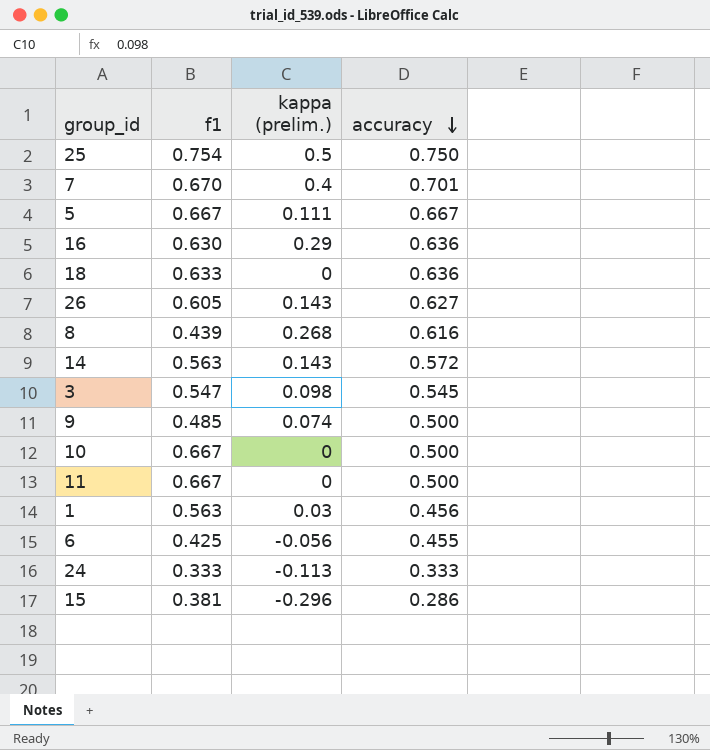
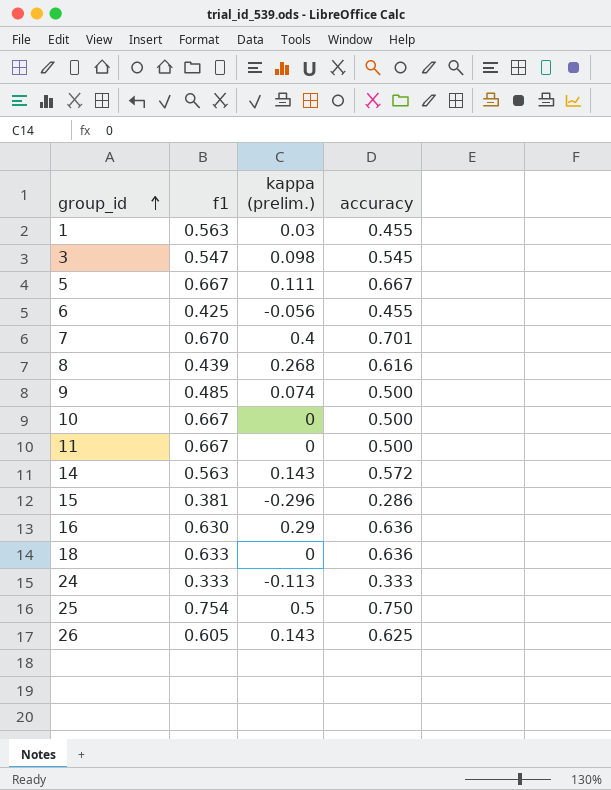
row order: accuracy descending -> group_id ascending
1 | accuracy: 0.456 -> 0.455
26 | accuracy: 0.627 -> 0.625

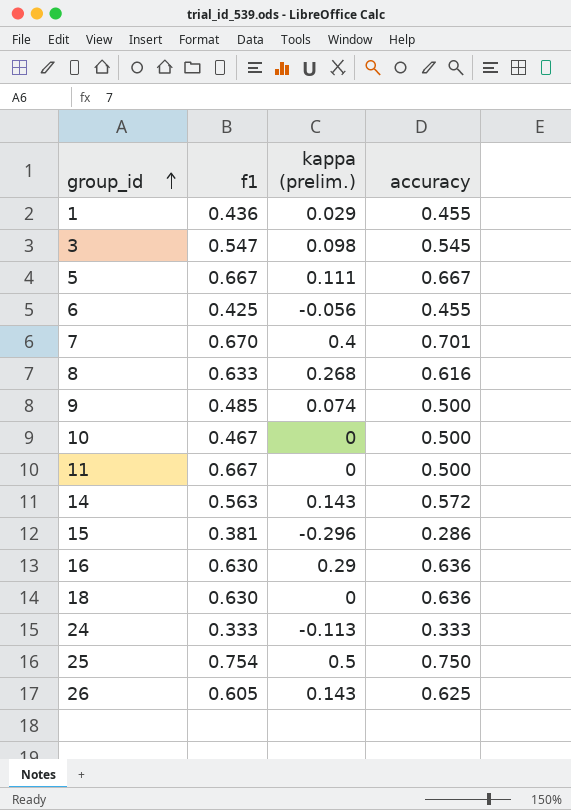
1 | f1: 0.563 -> 0.436
1 | kappa (prelim.): 0.03 -> 0.029
8 | f1: 0.439 -> 0.633
10 | f1: 0.667 -> 0.467
18 | f1: 0.633 -> 0.630

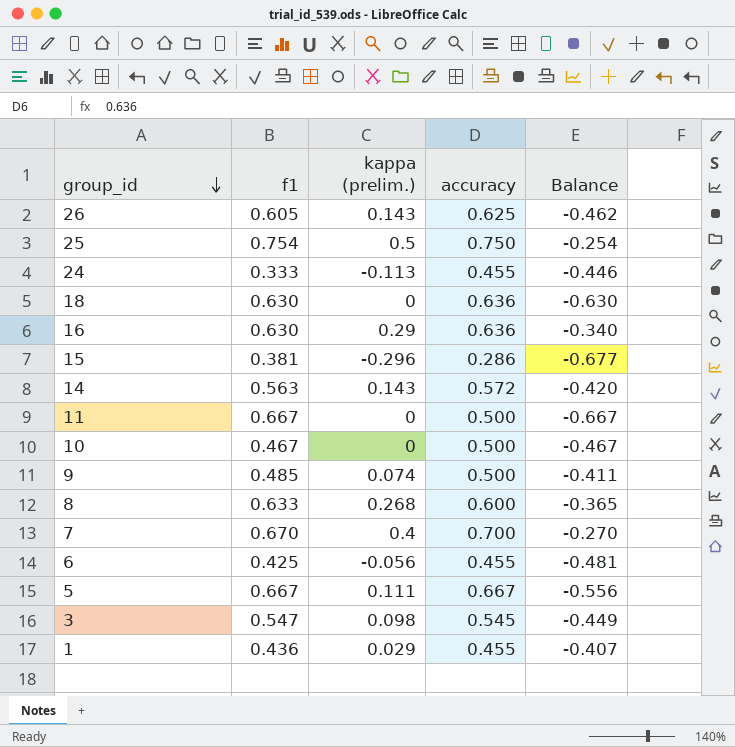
row order: group_id ascending -> group_id descending
column Balance | formula: none -> [kappa (prelim.)] - [f1]
24 | accuracy: 0.333 -> 0.455
8 | accuracy: 0.616 -> 0.600
7 | accuracy: 0.701 -> 0.700

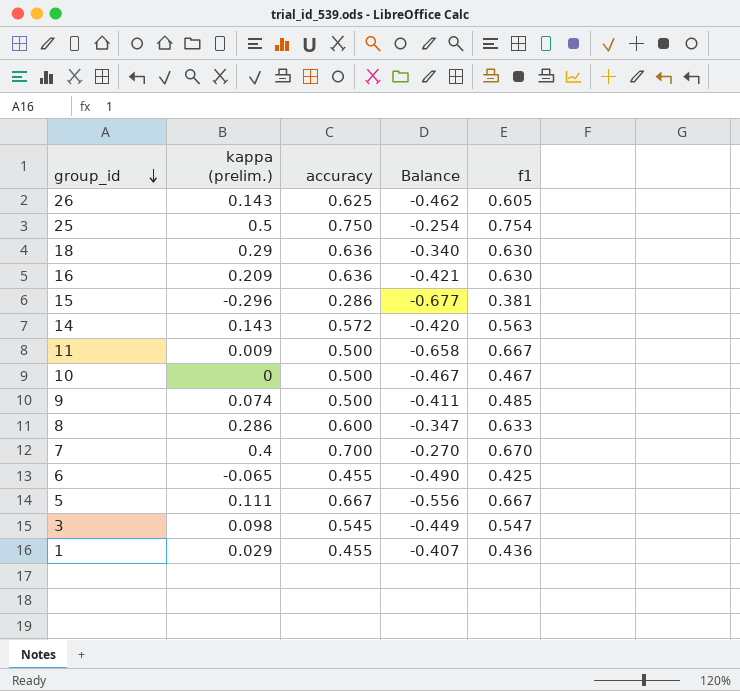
column f1 | position: 2 -> 5
row 24: 0.333 | -0.113 | 0.455 | -0.446 -> none
18 | kappa (prelim.): 0 -> 0.29
18 | Balance: -0.630 -> -0.340
16 | kappa (prelim.): 0.29 -> 0.209
16 | Balance: -0.340 -> -0.421
11 | kappa (prelim.): 0 -> 0.009
11 | Balance: -0.667 -> -0.658
8 | kappa (prelim.): 0.268 -> 0.286
8 | Balance: -0.365 -> -0.347
6 | kappa (prelim.): -0.056 -> -0.065
6 | Balance: -0.481 -> -0.490

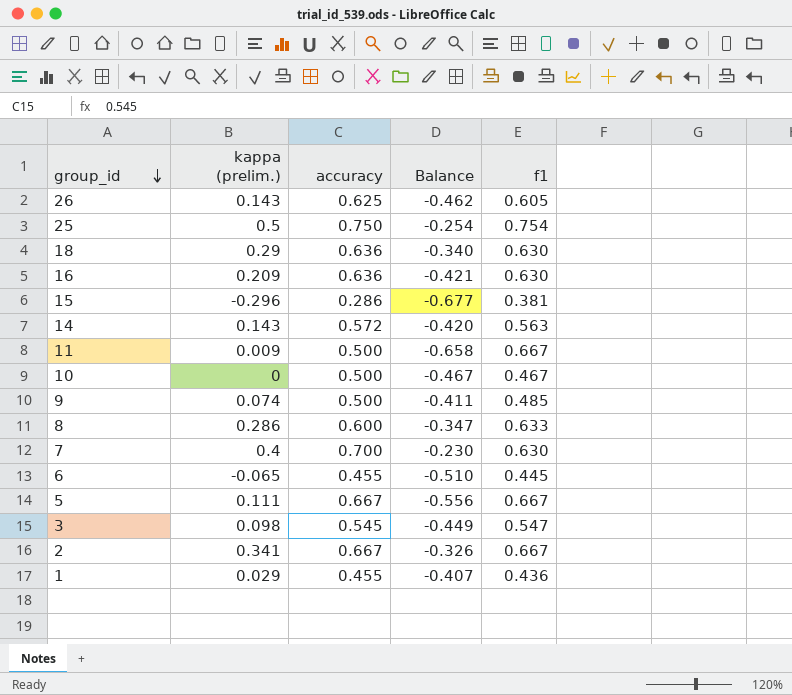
7 | Balance: -0.270 -> -0.230
7 | f1: 0.670 -> 0.630
6 | Balance: -0.490 -> -0.510
6 | f1: 0.425 -> 0.445
row 2: none -> 0.341 | 0.667 | -0.326 | 0.667

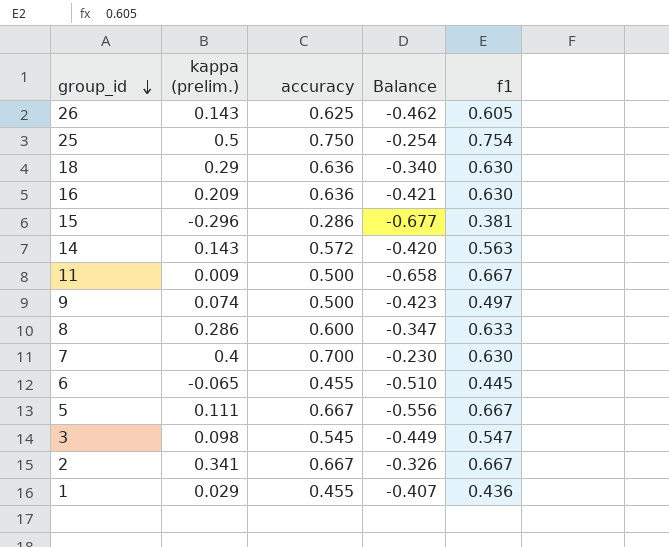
row 10: 0 | 0.500 | -0.467 | 0.467 -> none
9 | Balance: -0.411 -> -0.423
9 | f1: 0.485 -> 0.497

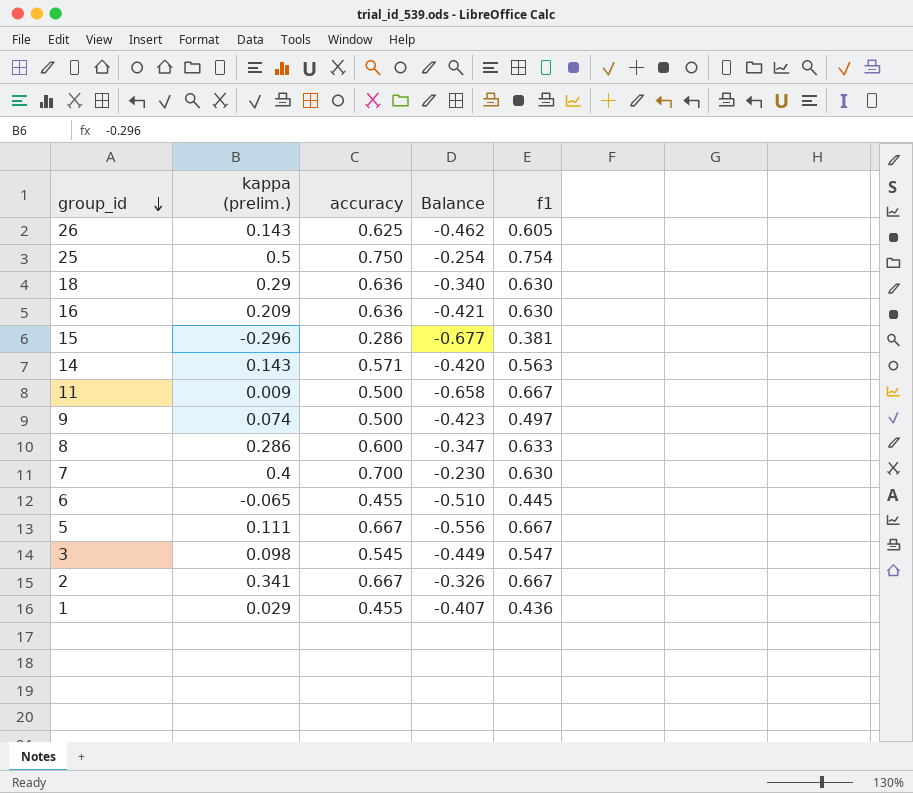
14 | accuracy: 0.572 -> 0.571

